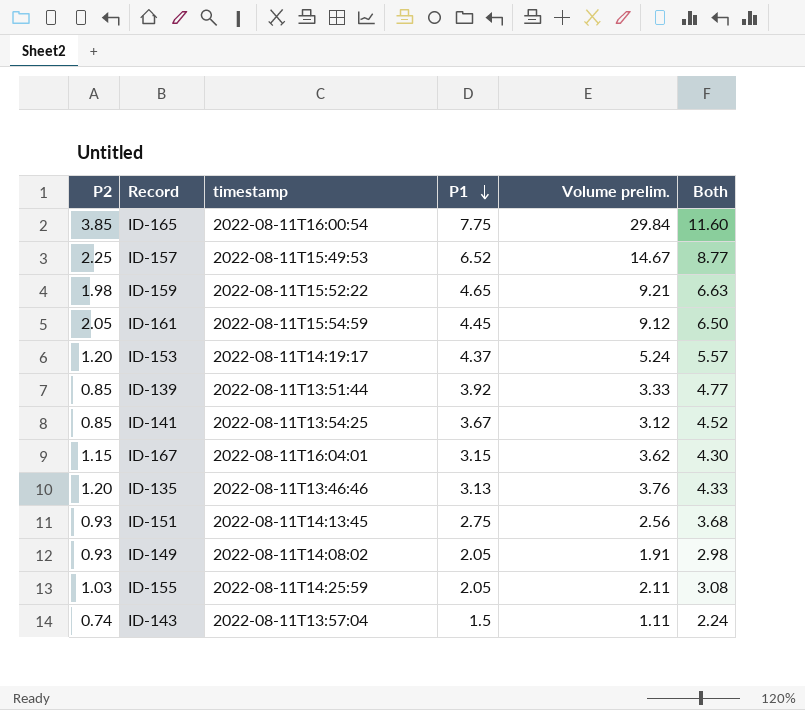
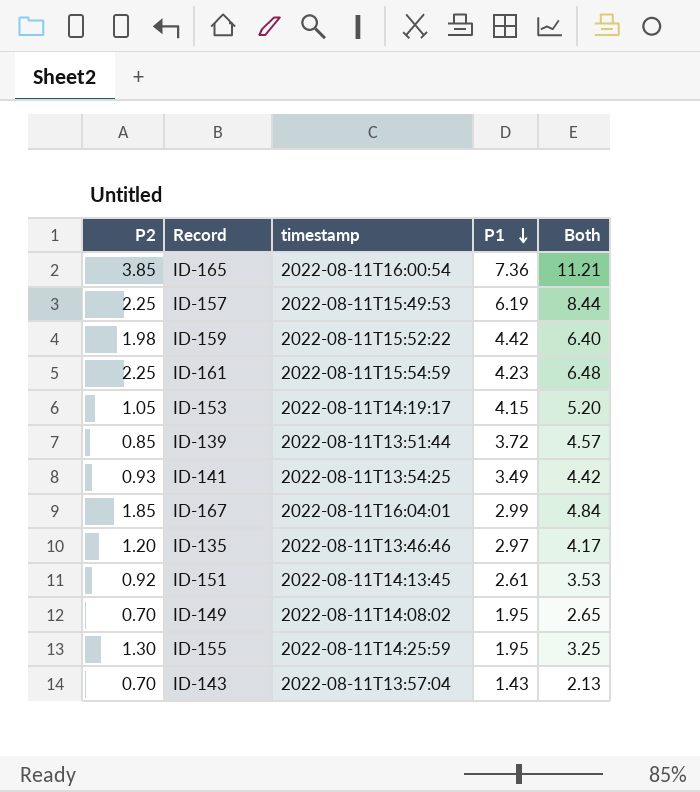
column Volume prelim. | formula: [P2] * [P1] -> none
ID-165 | P1: 7.75 -> 7.36
ID-165 | Both: 11.60 -> 11.21
ID-157 | P1: 6.52 -> 6.19
ID-157 | Both: 8.77 -> 8.44
ID-159 | P1: 4.65 -> 4.42
ID-159 | Both: 6.63 -> 6.40
ID-161 | P2: 2.05 -> 2.25
ID-161 | P1: 4.45 -> 4.23
ID-161 | Both: 6.50 -> 6.48
ID-153 | P2: 1.20 -> 1.05
ID-153 | P1: 4.37 -> 4.15
ID-153 | Both: 5.57 -> 5.20
ID-139 | P1: 3.92 -> 3.72
ID-139 | Both: 4.77 -> 4.57
ID-141 | P2: 0.85 -> 0.93
ID-141 | P1: 3.67 -> 3.49
ID-141 | Both: 4.52 -> 4.42
ID-167 | P2: 1.15 -> 1.85
ID-167 | P1: 3.15 -> 2.99
ID-167 | Both: 4.30 -> 4.84
ID-135 | P1: 3.13 -> 2.97
ID-135 | Both: 4.33 -> 4.17
ID-151 | P2: 0.93 -> 0.92
ID-151 | P1: 2.75 -> 2.61
ID-151 | Both: 3.68 -> 3.53
ID-149 | P2: 0.93 -> 0.70
ID-149 | P1: 2.05 -> 1.95
ID-149 | Both: 2.98 -> 2.65
ID-155 | P2: 1.03 -> 1.30
ID-155 | P1: 2.05 -> 1.95
ID-155 | Both: 3.08 -> 3.25
ID-143 | P2: 0.74 -> 0.70
ID-143 | P1: 1.5 -> 1.43
ID-143 | Both: 2.24 -> 2.13

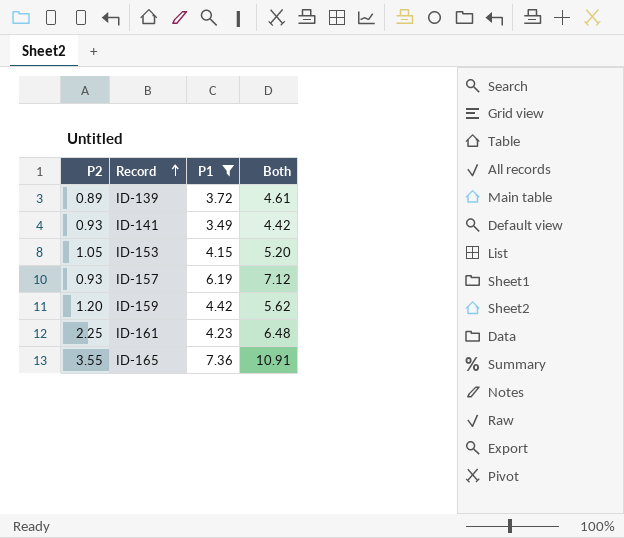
filter: none -> P1 >= 3.49
row order: P1 descending -> Record ascending
column timestamp | position: 3 -> none
ID-139 | P2: 0.85 -> 0.89
ID-139 | Both: 4.57 -> 4.61
ID-157 | P2: 2.25 -> 0.93
ID-157 | Both: 8.44 -> 7.12
ID-159 | P2: 1.98 -> 1.20
ID-159 | Both: 6.40 -> 5.62
ID-165 | P2: 3.85 -> 3.55
ID-165 | Both: 11.21 -> 10.91

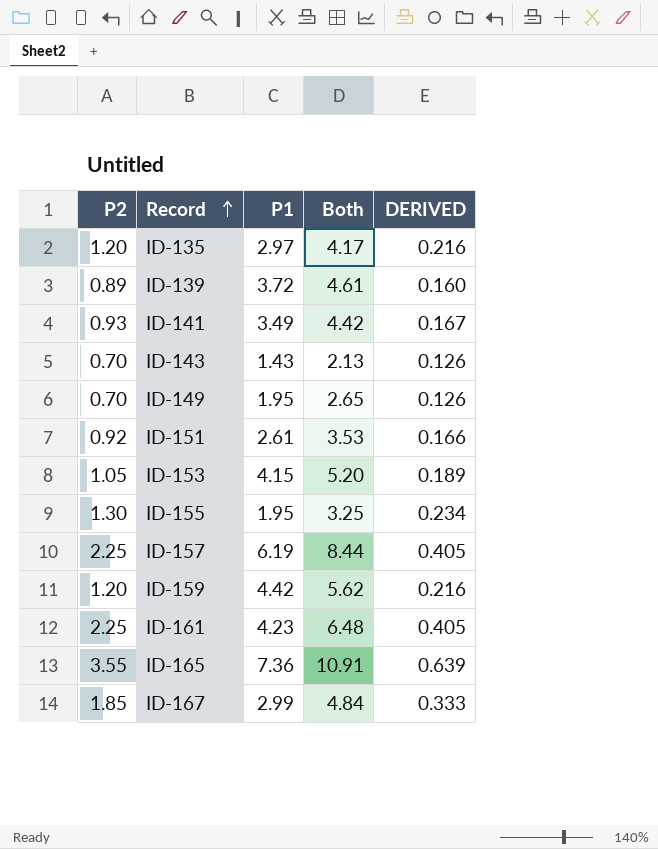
filter: P1 >= 3.49 -> none
column DERIVED | formula: none -> [P2] * 0.18
ID-157 | P2: 0.93 -> 2.25
ID-157 | Both: 7.12 -> 8.44

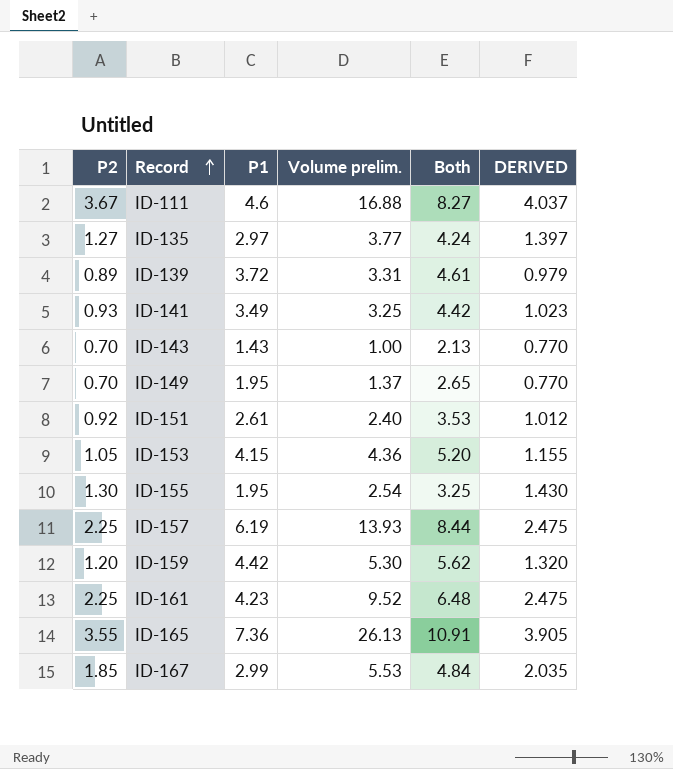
column Volume prelim. | formula: none -> [P2] * [P1]
column DERIVED | formula: [P2] * 0.18 -> [P2] * 1.1
row ID-111: none -> 3.67 | 4.6 | 16.88 | 8.27 | 4.037
ID-135 | P2: 1.20 -> 1.27
ID-135 | Both: 4.17 -> 4.24

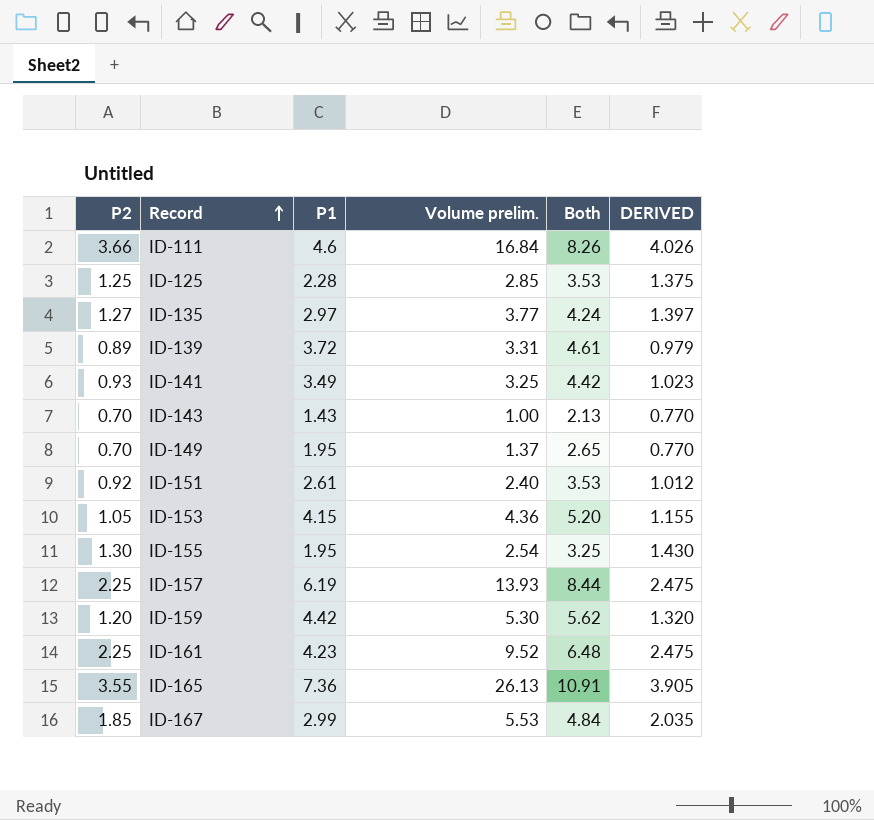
ID-111 | P2: 3.67 -> 3.66
ID-111 | Volume prelim.: 16.88 -> 16.84
ID-111 | Both: 8.27 -> 8.26
ID-111 | DERIVED: 4.037 -> 4.026
row ID-125: none -> 1.25 | 2.28 | 2.85 | 3.53 | 1.375

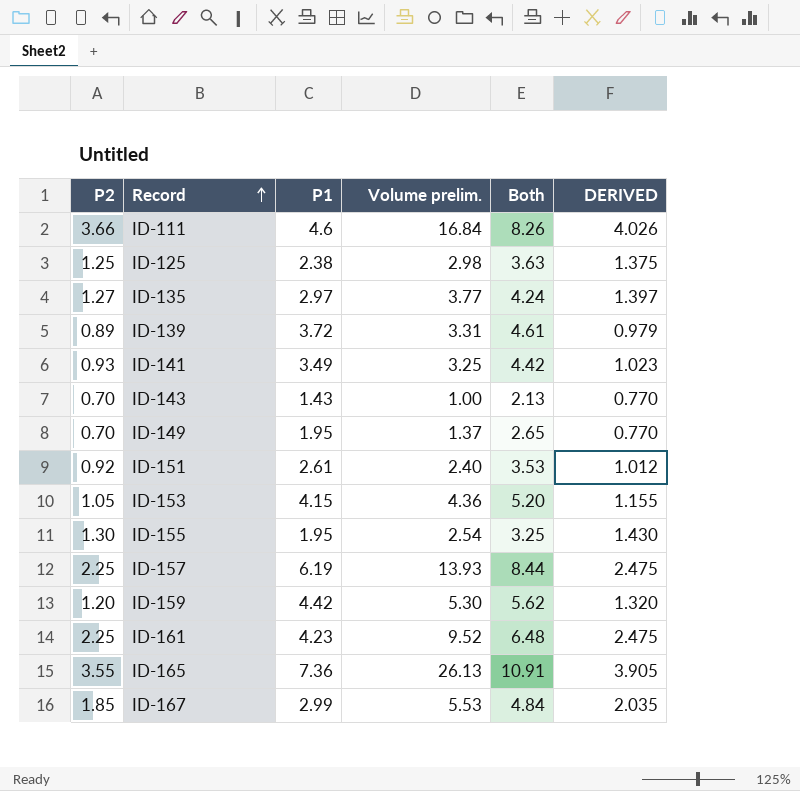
ID-125 | P1: 2.28 -> 2.38
ID-125 | Volume prelim.: 2.85 -> 2.98
ID-125 | Both: 3.53 -> 3.63

